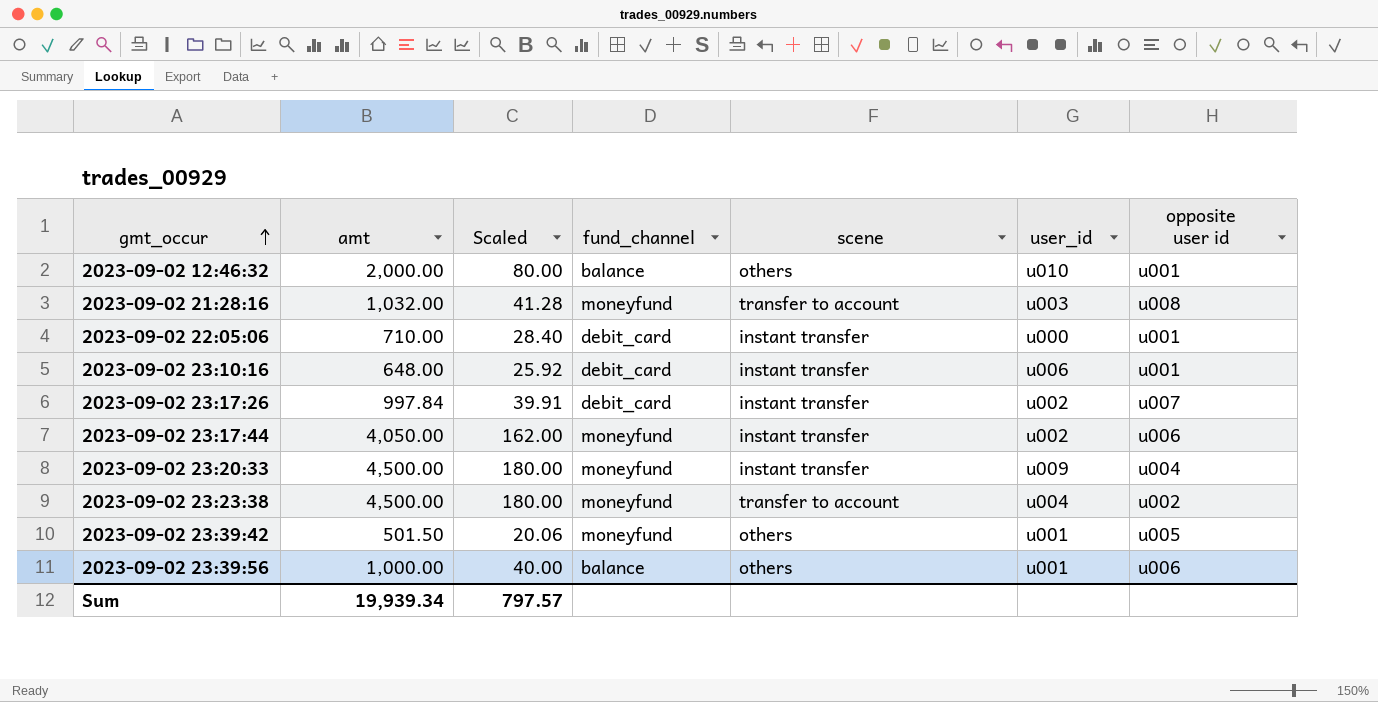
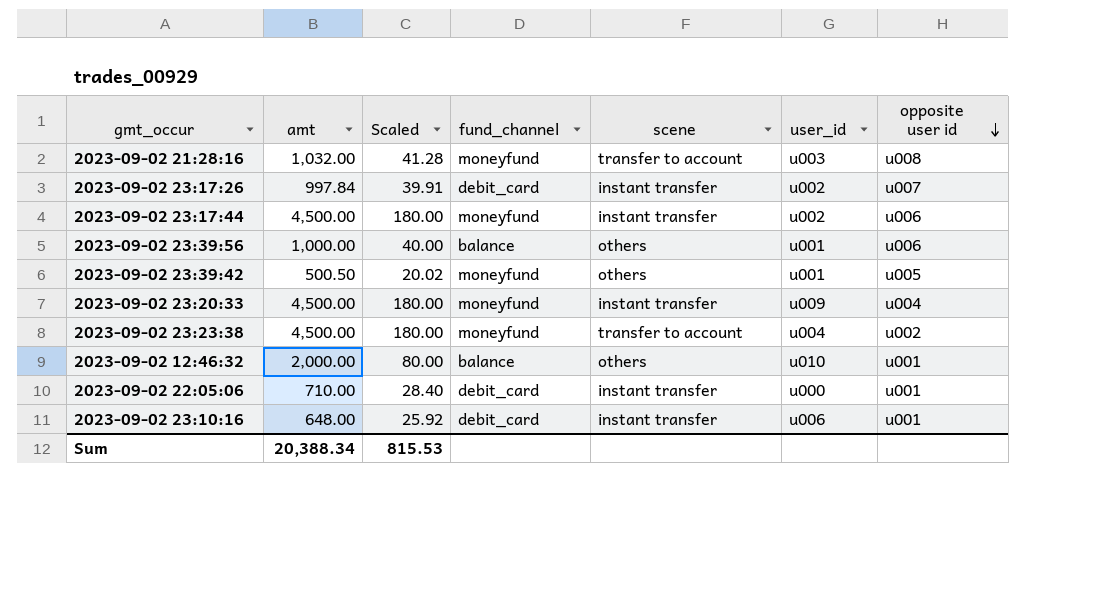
row order: gmt_occur ascending -> opposite user id descending
2023-09-02 23:17:44 | amt: 4,050.00 -> 4,500.00
2023-09-02 23:17:44 | Scaled: 162.00 -> 180.00
2023-09-02 23:39:42 | amt: 501.50 -> 500.50
2023-09-02 23:39:42 | Scaled: 20.06 -> 20.02
Sum | amt: 19,939.34 -> 20,388.34
Sum | Scaled: 797.57 -> 815.53

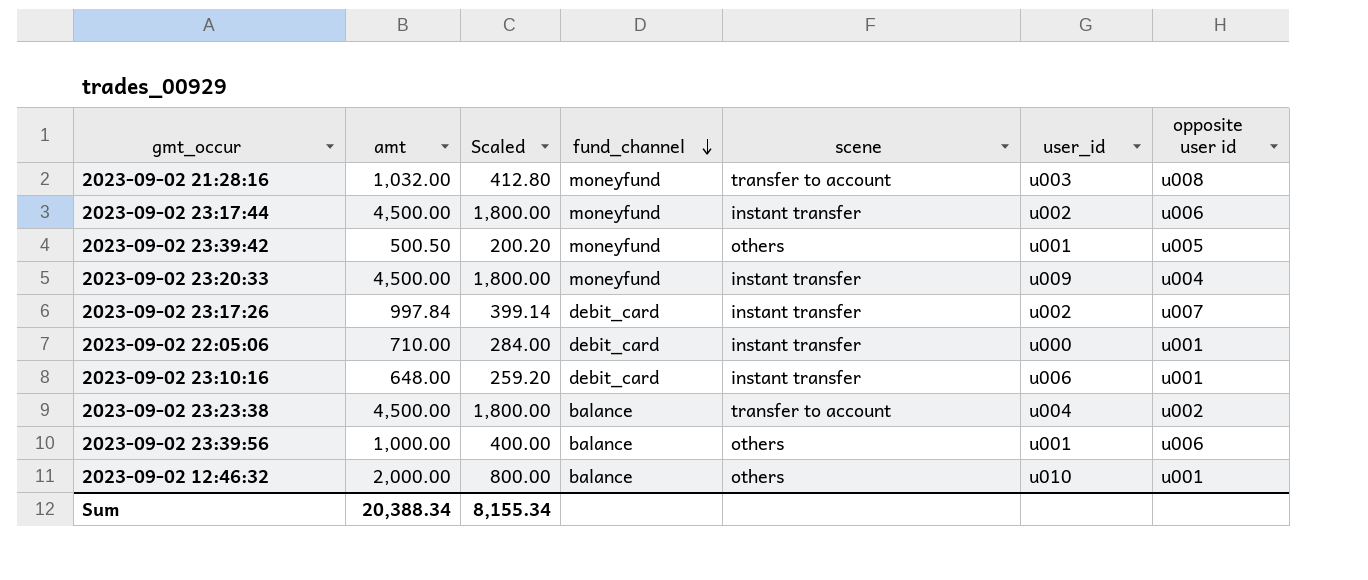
row order: opposite user id descending -> fund_channel descending
column Scaled | formula: [amt] * 0.04 -> [amt] * 0.4
2023-09-02 23:23:38 | fund_channel: moneyfund -> balance
Sum | Scaled: 815.53 -> 8,155.34

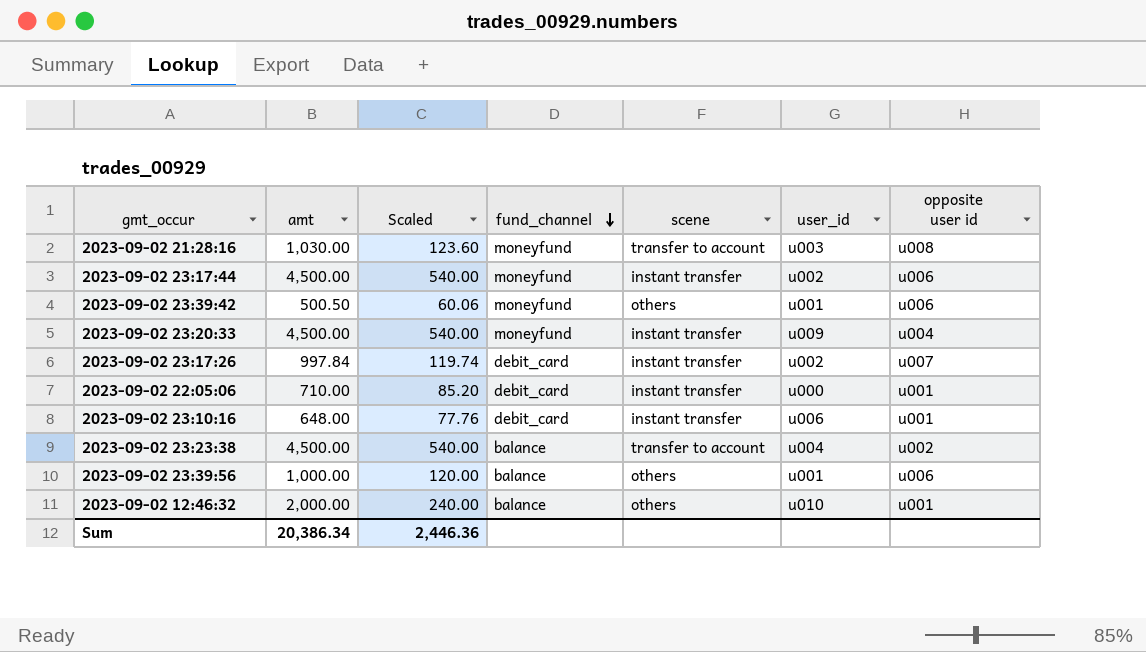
column Scaled | formula: [amt] * 0.4 -> [amt] * 0.12
2023-09-02 21:28:16 | amt: 1,032.00 -> 1,030.00
2023-09-02 23:39:42 | opposite user id: u005 -> u006
Sum | amt: 20,388.34 -> 20,386.34
Sum | Scaled: 8,155.34 -> 2,446.36

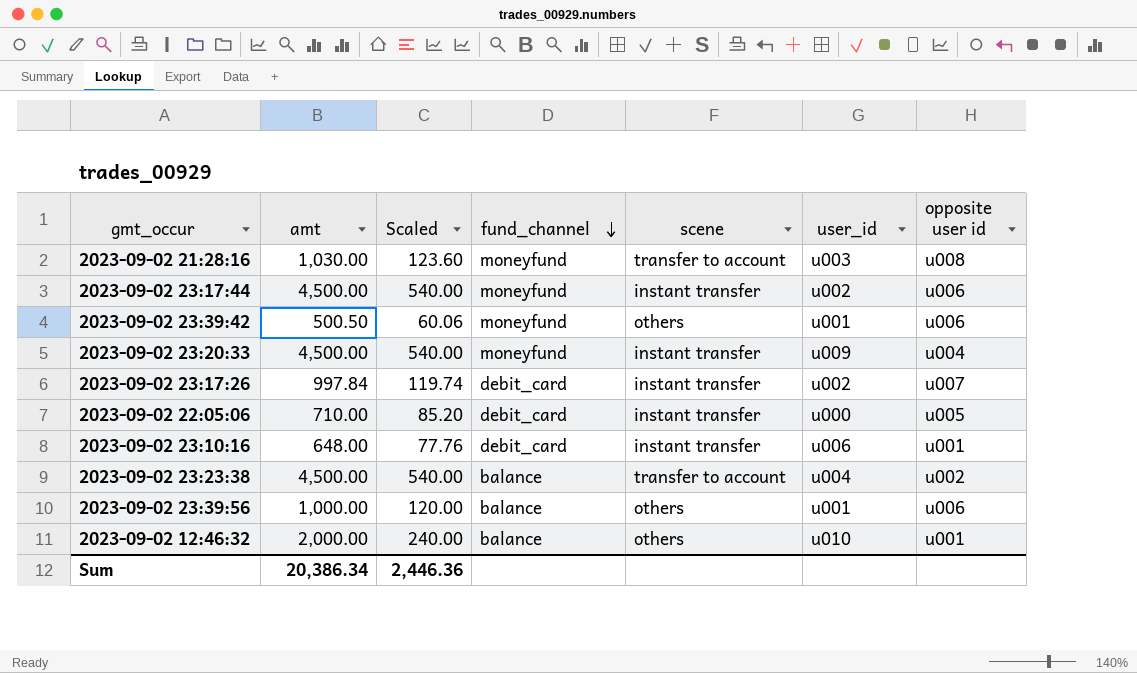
2023-09-02 22:05:06 | opposite user id: u001 -> u005

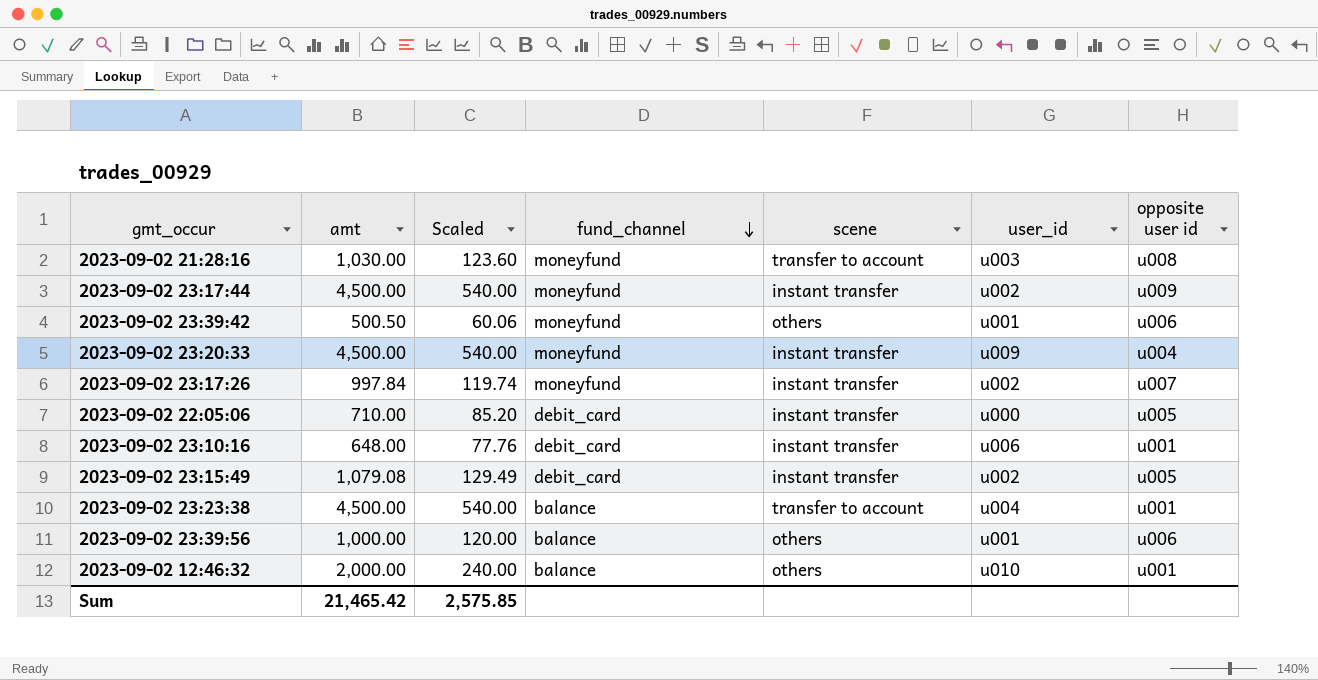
2023-09-02 23:17:44 | opposite user id: u006 -> u009
2023-09-02 23:17:26 | fund_channel: debit_card -> moneyfund
row 2023-09-02 23:15:49: none -> 1,079.08 | 129.49 | debit_card | instant transfer | u002 | u005
2023-09-02 23:23:38 | opposite user id: u002 -> u001
Sum | amt: 20,386.34 -> 21,465.42
Sum | Scaled: 2,446.36 -> 2,575.85

